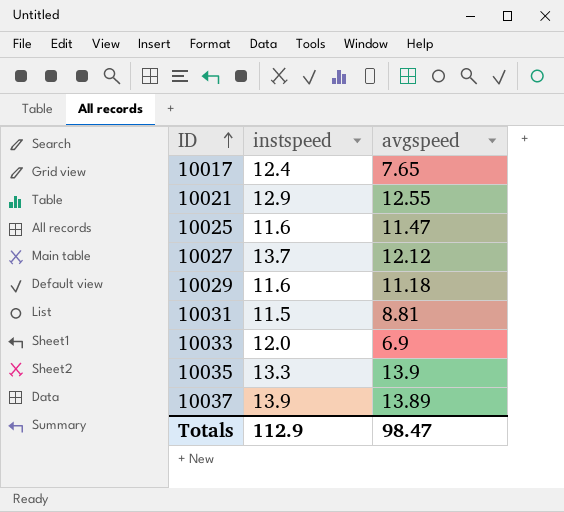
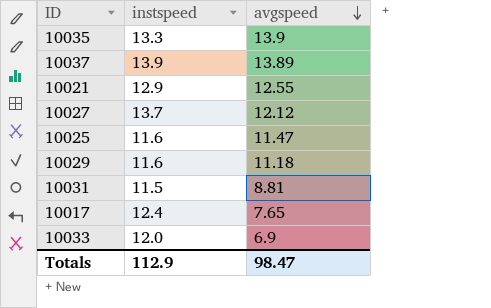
row order: ID ascending -> avgspeed descending

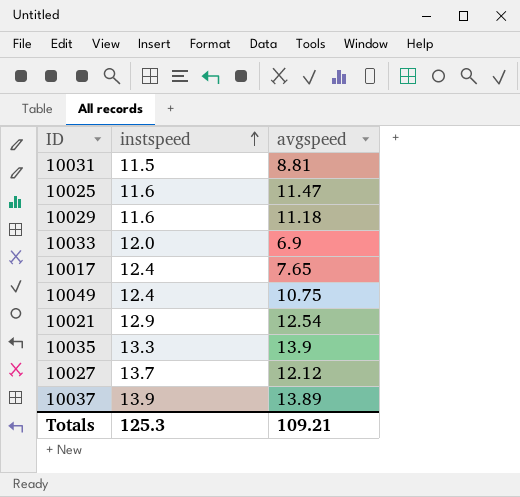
row order: avgspeed descending -> instspeed ascending
row 10049: none -> 12.4 | 10.75
10021 | avgspeed: 12.55 -> 12.54
Totals | instspeed: 112.9 -> 125.3
Totals | avgspeed: 98.47 -> 109.21

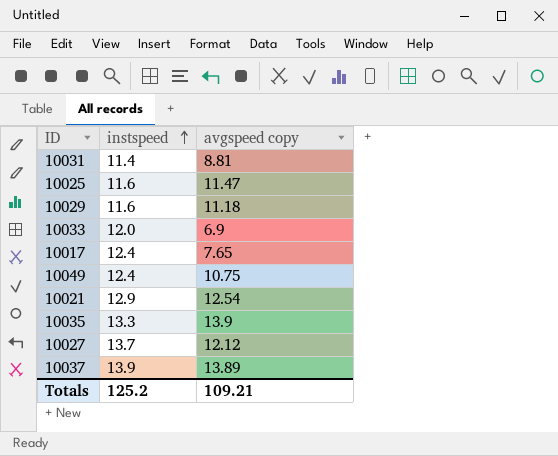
column name: avgspeed -> avgspeed copy
10031 | instspeed: 11.5 -> 11.4
Totals | instspeed: 125.3 -> 125.2

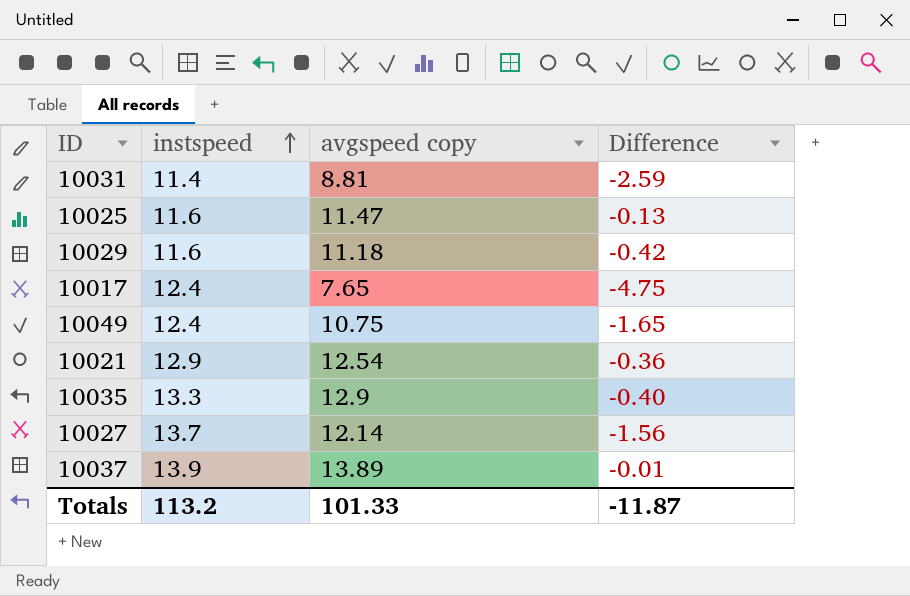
column Difference | formula: none -> [avgspeed copy] - [instspeed]
row 10033: 12.0 | 6.9 -> none
10035 | avgspeed copy: 13.9 -> 12.9
10027 | avgspeed copy: 12.12 -> 12.14
Totals | instspeed: 125.2 -> 113.2
Totals | avgspeed copy: 109.21 -> 101.33

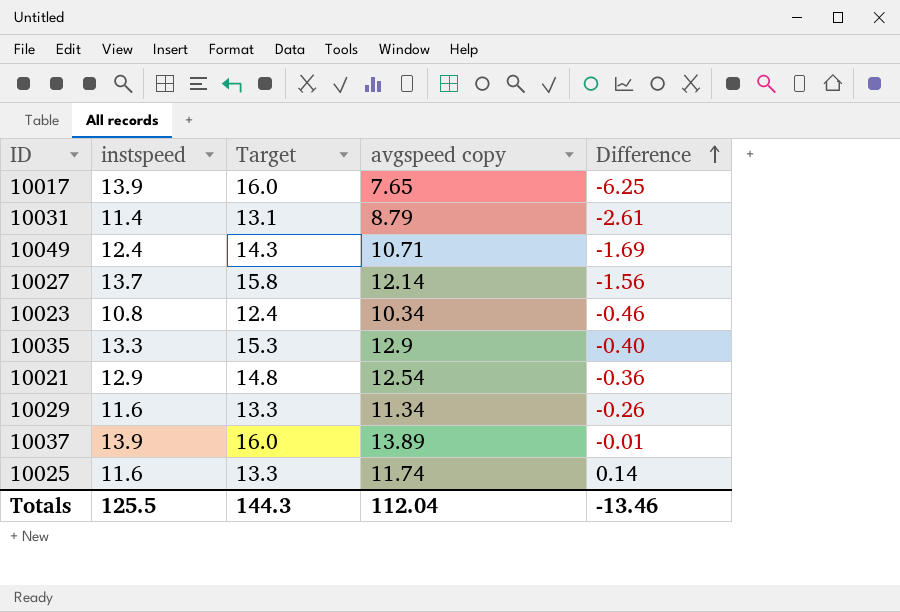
row order: instspeed ascending -> Difference ascending
column Target | formula: none -> [instspeed] * 1.15
10017 | instspeed: 12.4 -> 13.9
10017 | Difference: -4.75 -> -6.25
10031 | avgspeed copy: 8.81 -> 8.79
10031 | Difference: -2.59 -> -2.61
10049 | avgspeed copy: 10.75 -> 10.71
10049 | Difference: -1.65 -> -1.69
row 10023: none -> 10.8 | 12.4 | 10.34 | -0.46
10029 | avgspeed copy: 11.18 -> 11.34
10029 | Difference: -0.42 -> -0.26
10025 | avgspeed copy: 11.47 -> 11.74
10025 | Difference: -0.13 -> 0.14
Totals | instspeed: 113.2 -> 125.5
Totals | avgspeed copy: 101.33 -> 112.04
Totals | Difference: -11.87 -> -13.46

